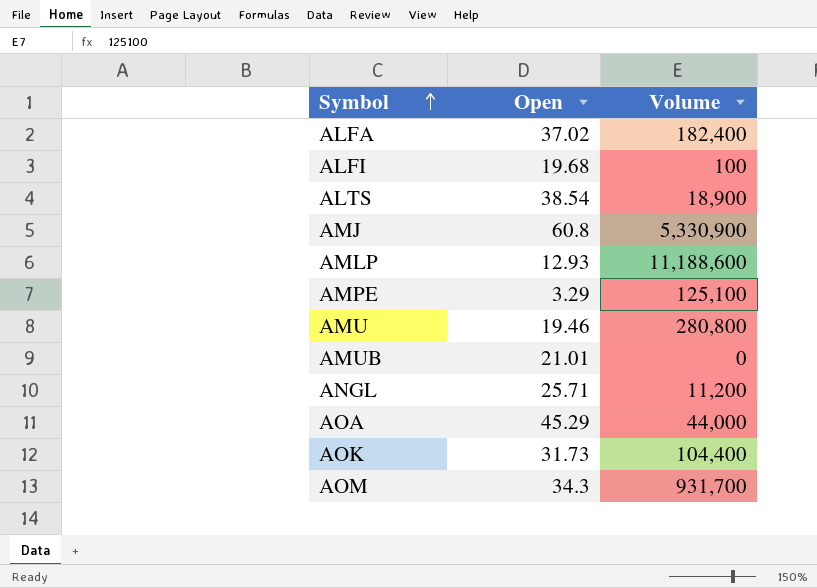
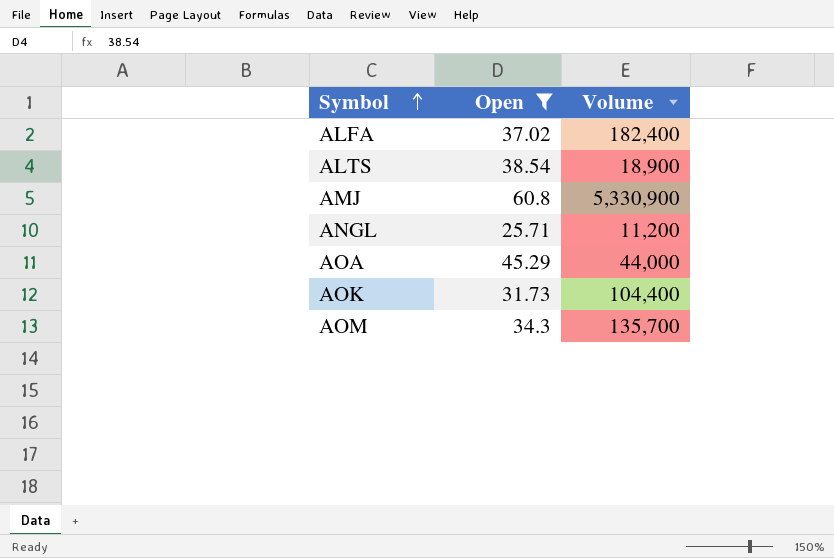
filter: none -> Open >= 25.71
AOM | Volume: 931,700 -> 135,700

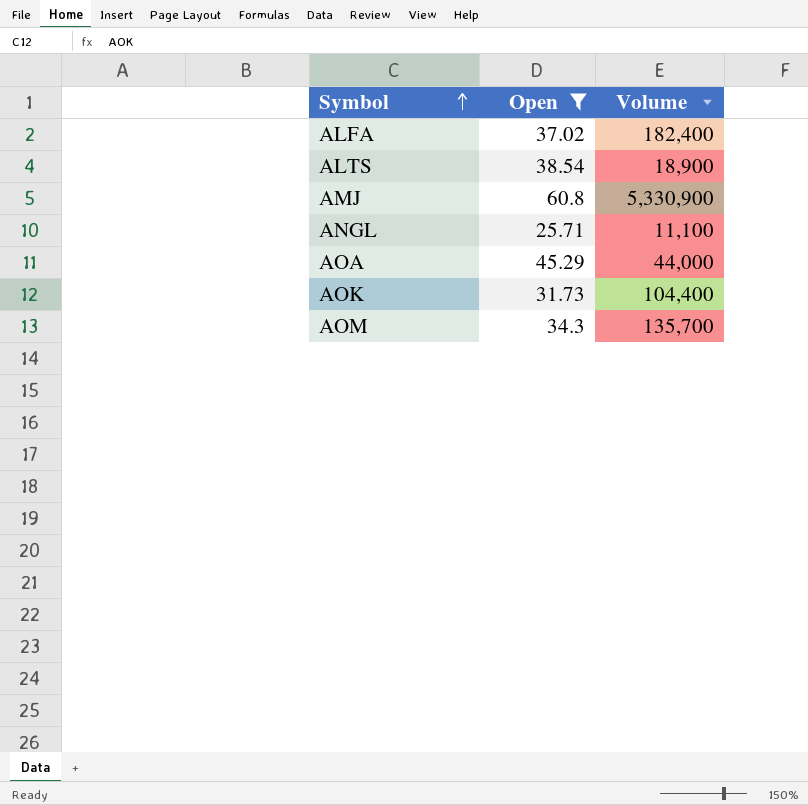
ANGL | Volume: 11,200 -> 11,100

